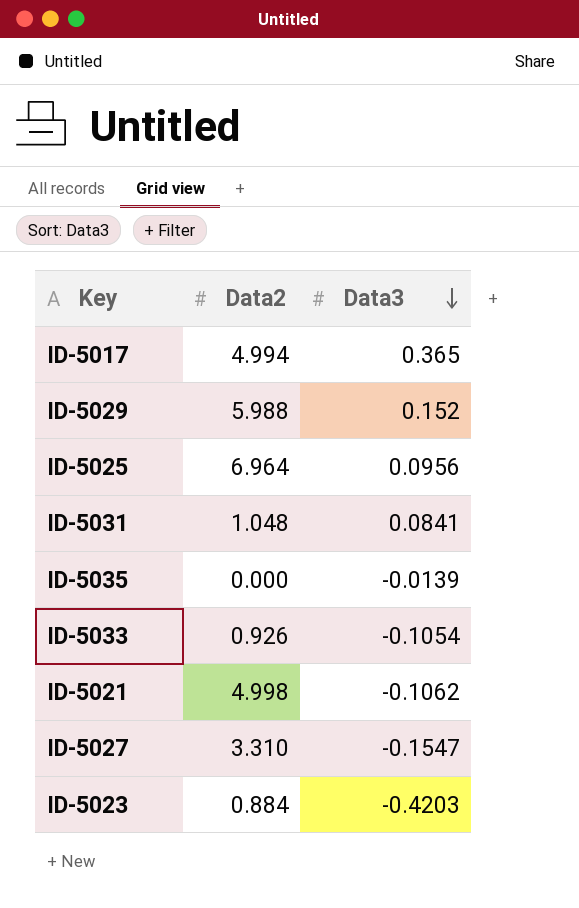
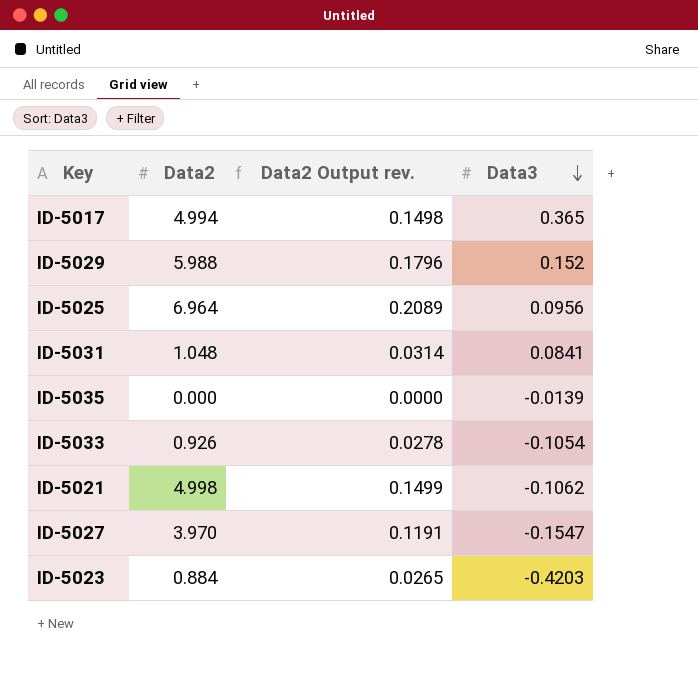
column Data2 Output rev. | formula: none -> [Data2] * 0.03
ID-5027 | Data2: 3.310 -> 3.970

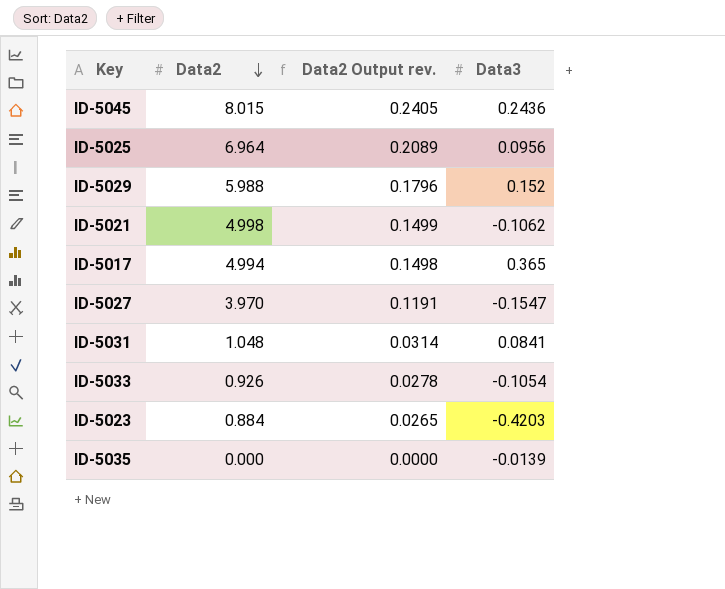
row order: Data3 descending -> Data2 descending
row ID-5045: none -> 8.015 | 0.2405 | 0.2436

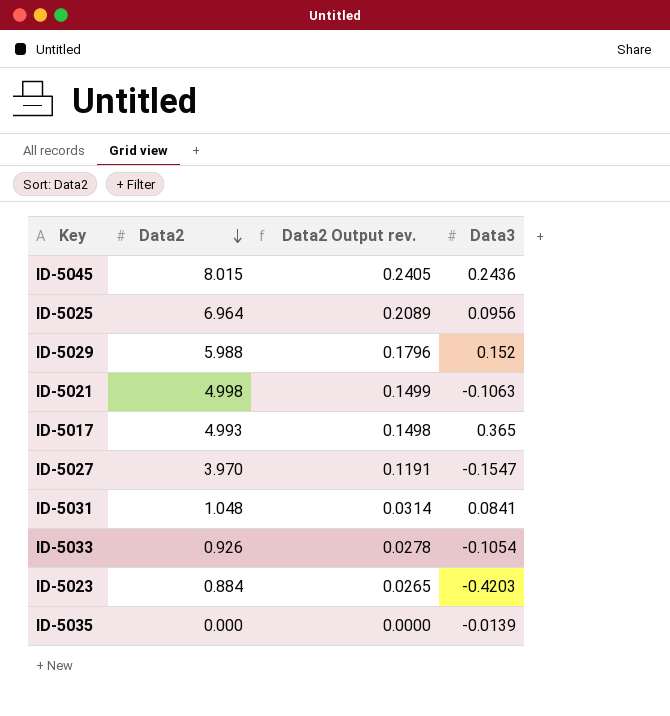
ID-5021 | Data3: -0.1062 -> -0.1063
ID-5017 | Data2: 4.994 -> 4.993

